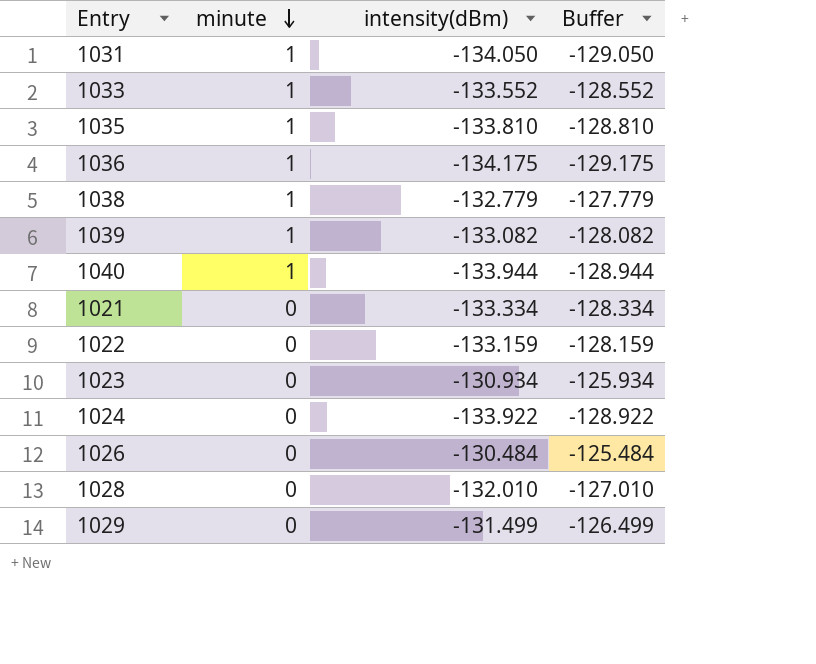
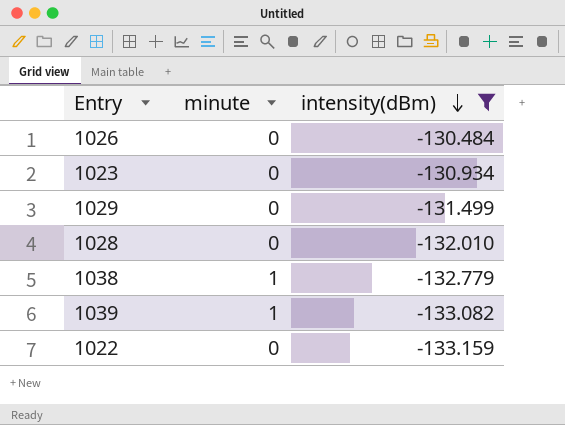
filter: none -> intensity(dBm) >= -133.159
row order: minute descending -> intensity(dBm) descending
column Buffer | formula: [intensity(dBm)] + 5 -> none

